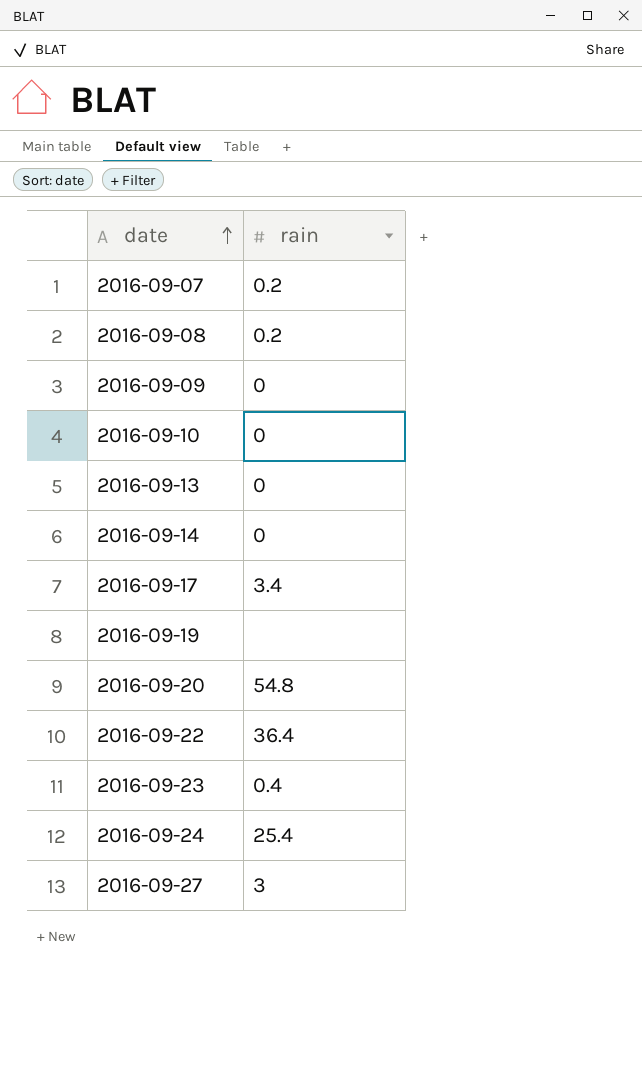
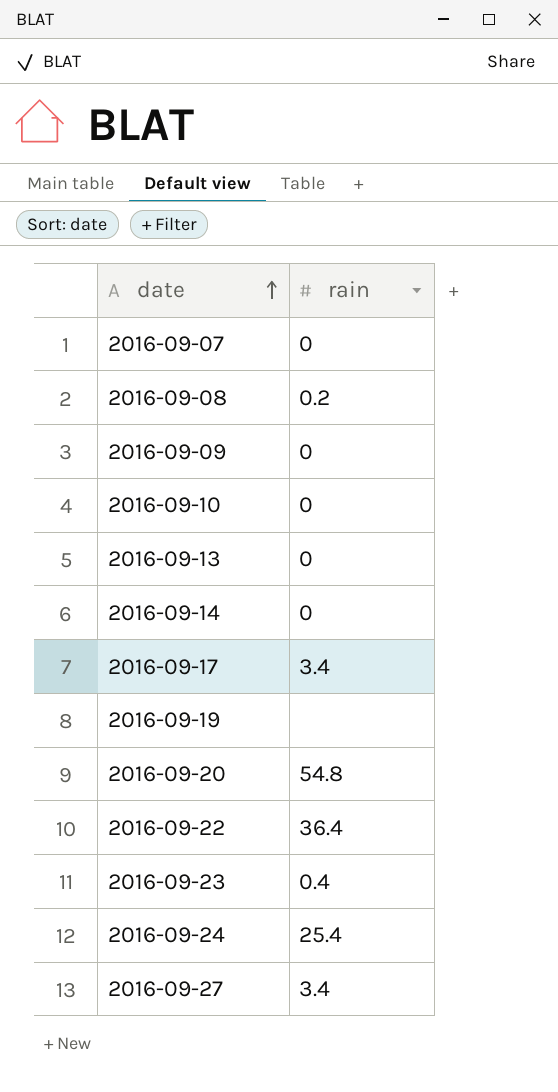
2016-09-07 | rain: 0.2 -> 0
2016-09-27 | rain: 3 -> 3.4

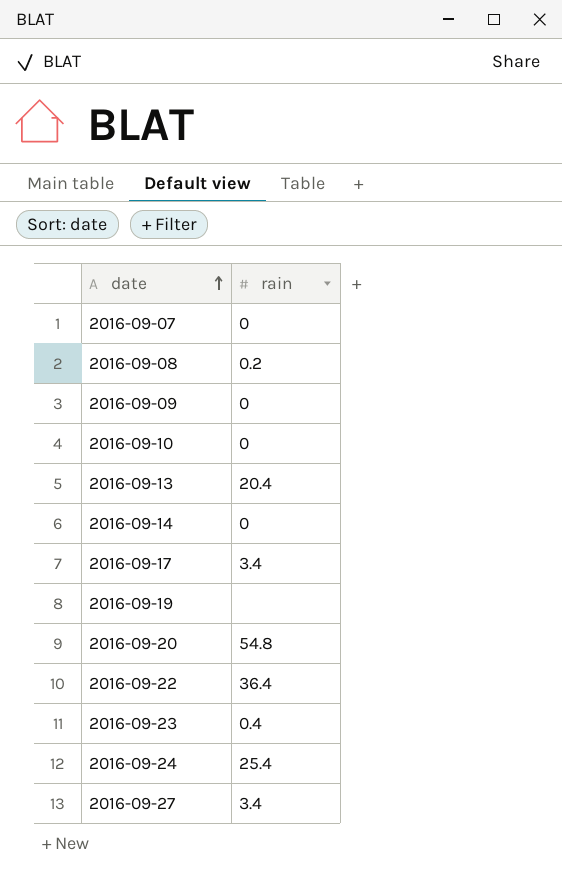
2016-09-13 | rain: 0 -> 20.4

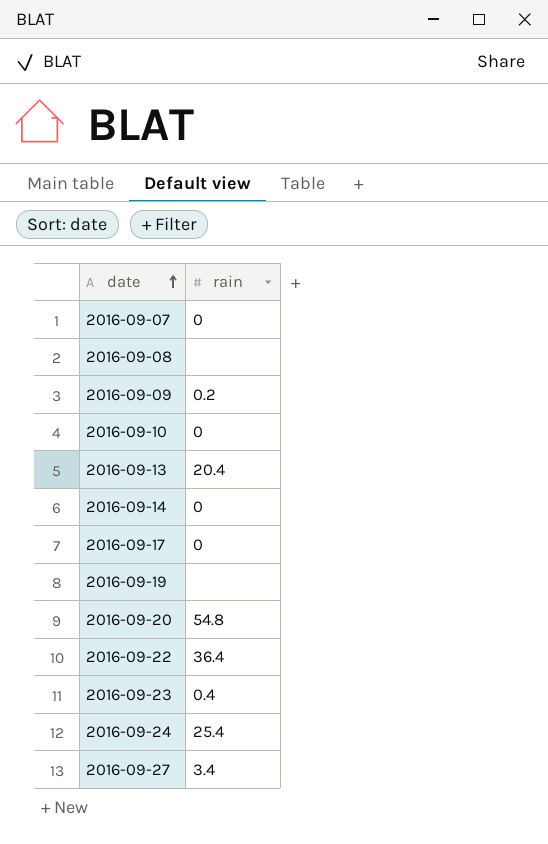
2016-09-08 | rain: 0.2 -> none
2016-09-09 | rain: 0 -> 0.2
2016-09-17 | rain: 3.4 -> 0

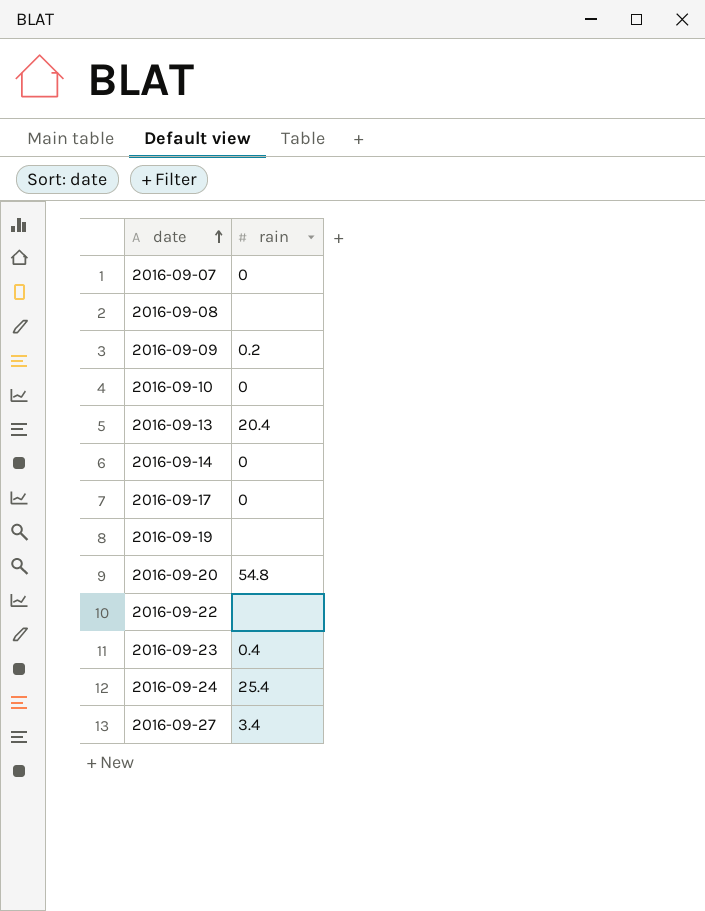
2016-09-22 | rain: 36.4 -> none

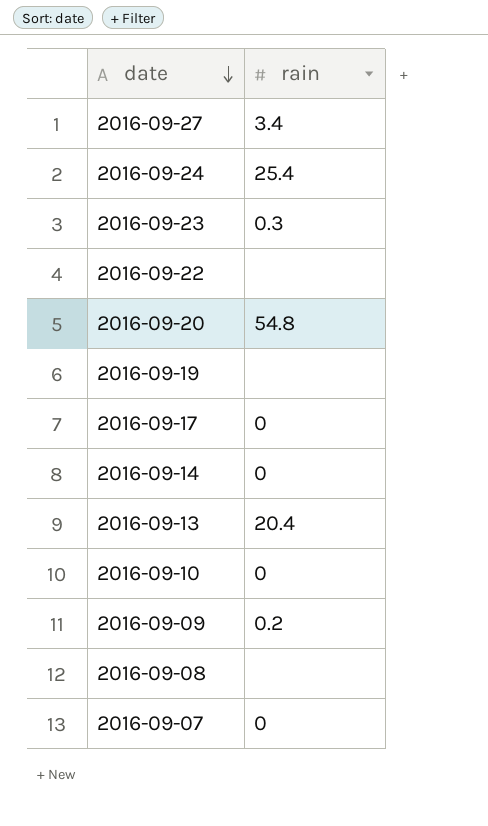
row order: date ascending -> date descending
2016-09-23 | rain: 0.4 -> 0.3

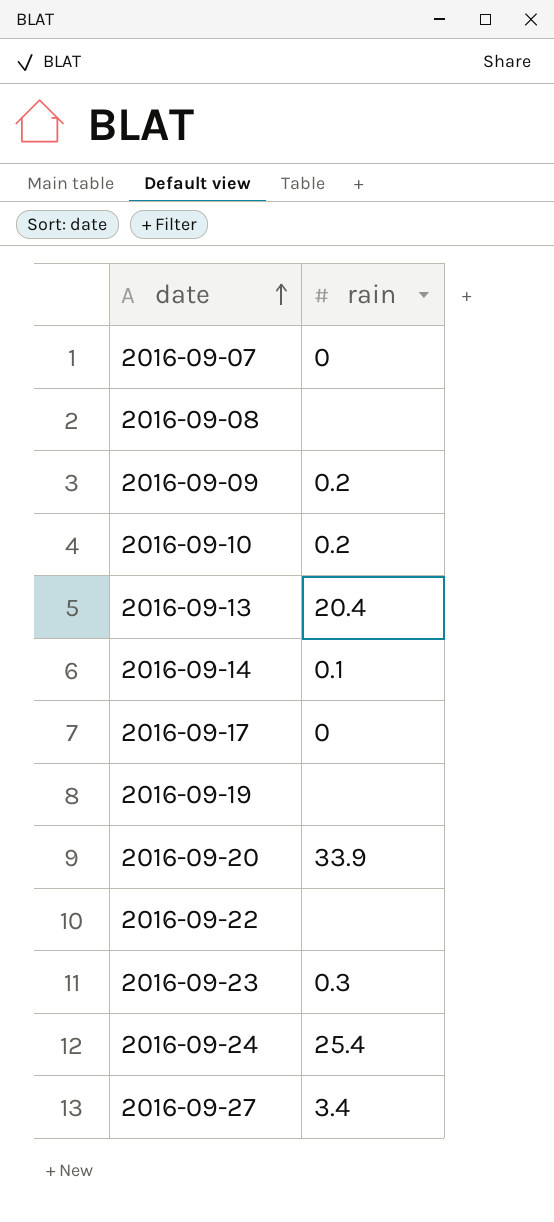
row order: date descending -> date ascending
2016-09-10 | rain: 0 -> 0.2
2016-09-14 | rain: 0 -> 0.1
2016-09-20 | rain: 54.8 -> 33.9

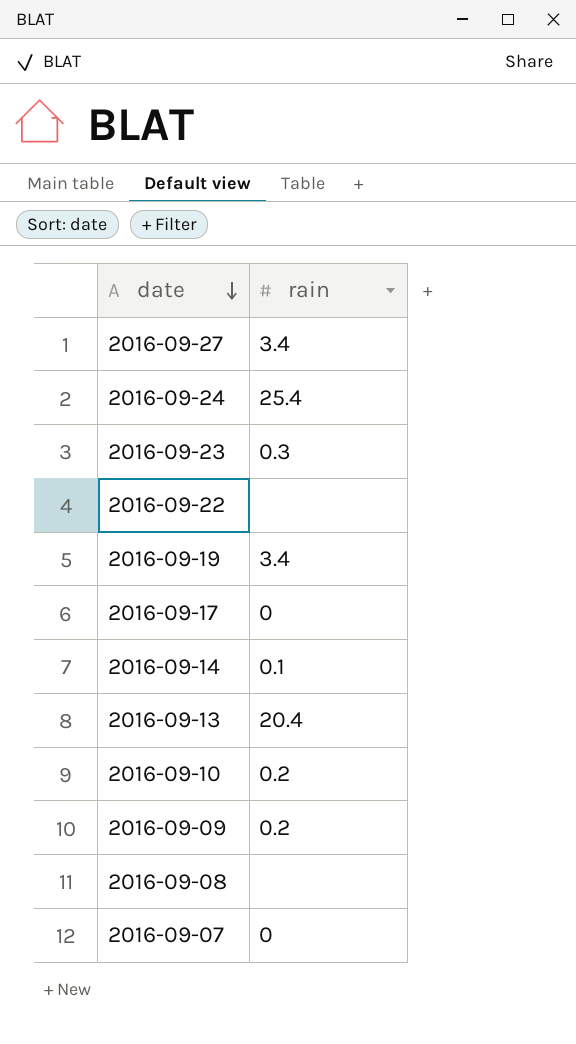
row order: date ascending -> date descending
row 2016-09-20: 33.9 -> none
2016-09-19 | rain: none -> 3.4

